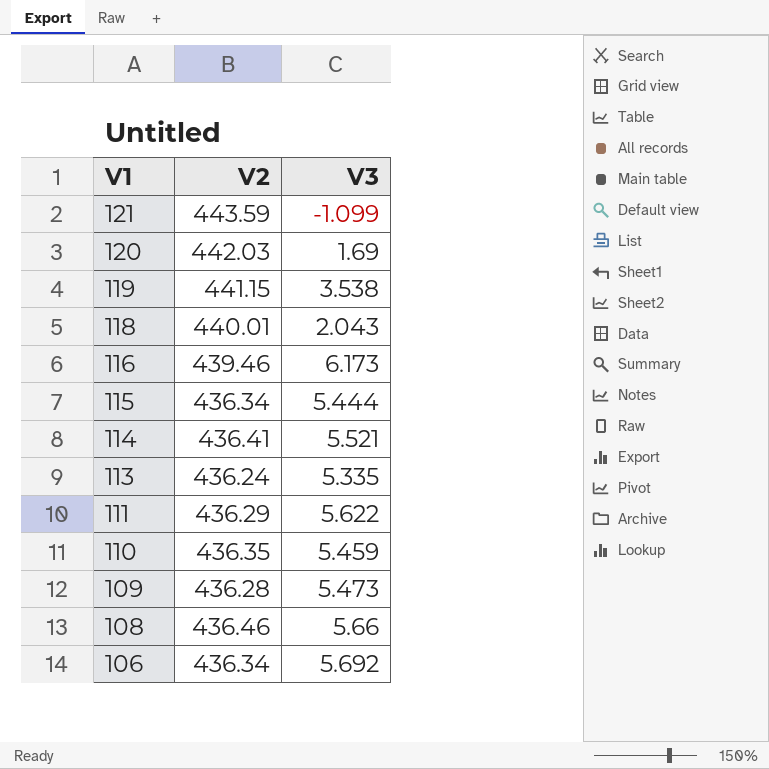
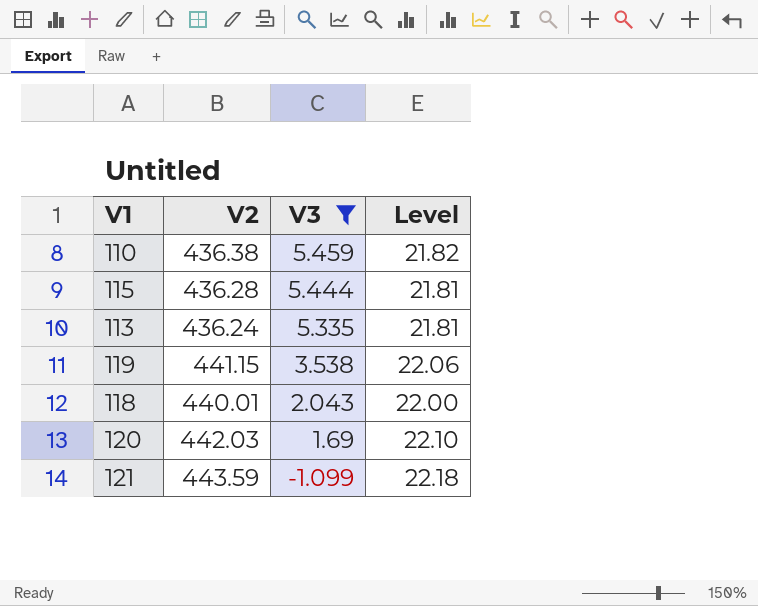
filter: none -> V3 <= 5.459
row order: V1 descending -> V3 descending
column Level | formula: none -> [V2] * 0.05
110 | V2: 436.35 -> 436.38
115 | V2: 436.34 -> 436.28

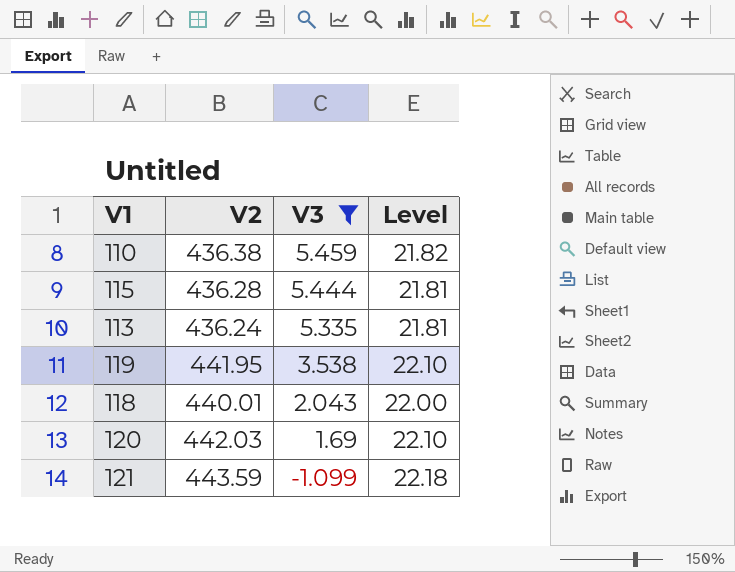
119 | V2: 441.15 -> 441.95
119 | Level: 22.06 -> 22.10

